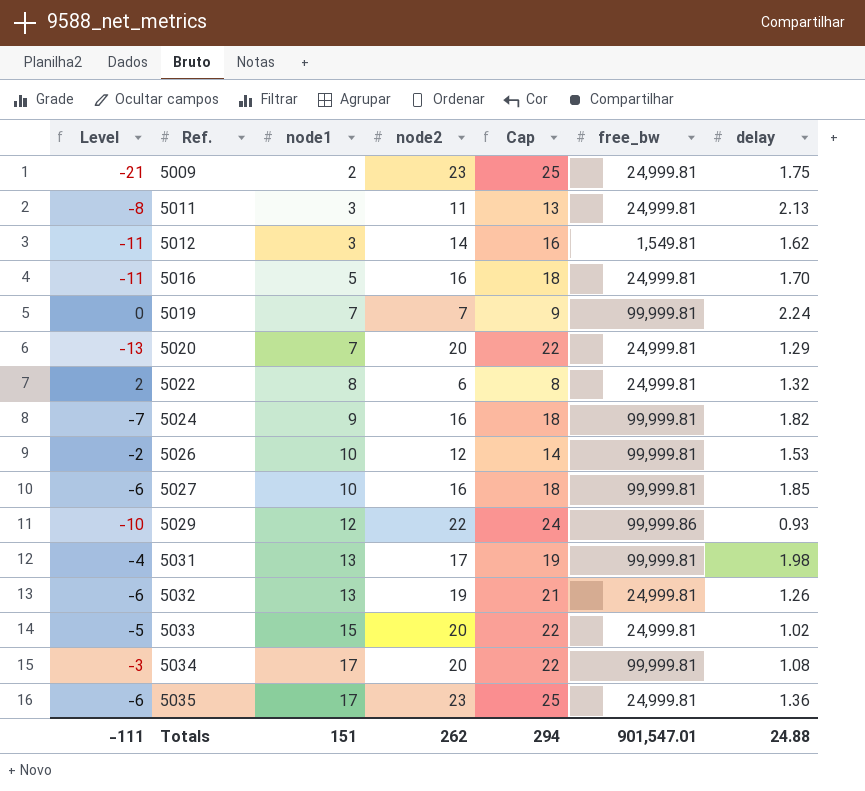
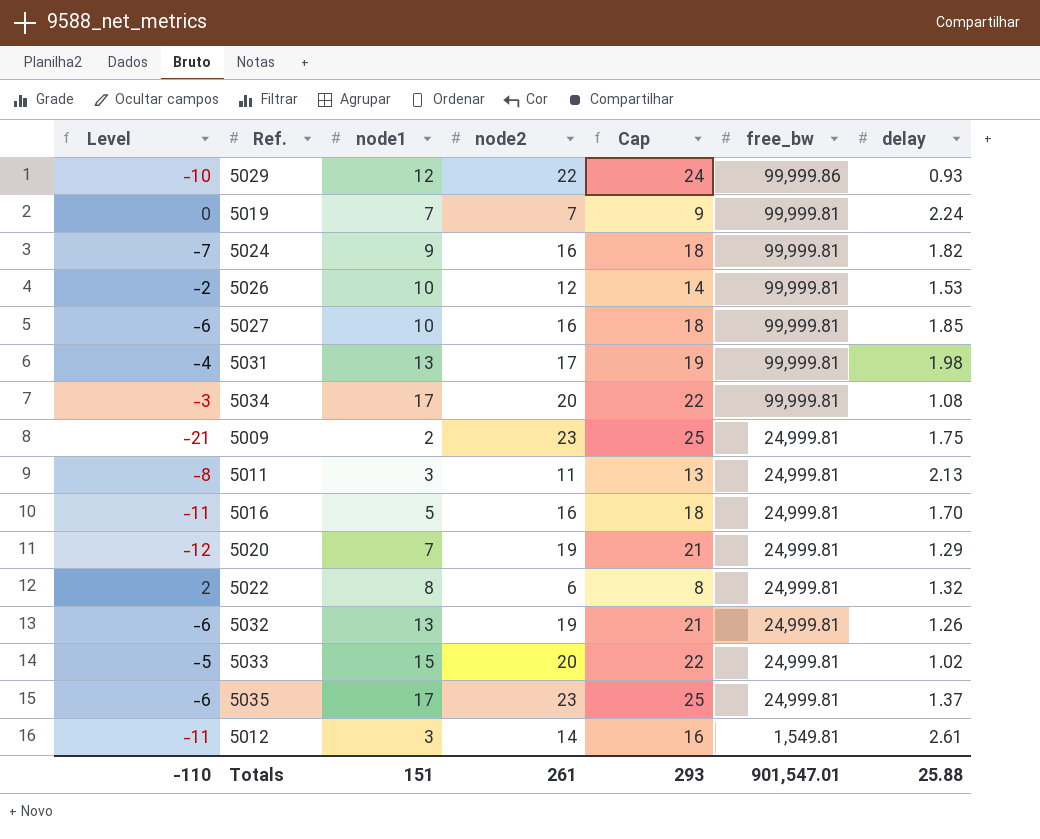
row order: Ref. ascending -> free_bw descending
5020 | Level: -13 -> -12
5020 | node2: 20 -> 19
5020 | Cap: 22 -> 21
5035 | delay: 1.36 -> 1.37
5012 | delay: 1.62 -> 2.61
Totals | Level: -111 -> -110
Totals | node2: 262 -> 261
Totals | Cap: 294 -> 293
Totals | delay: 24.88 -> 25.88

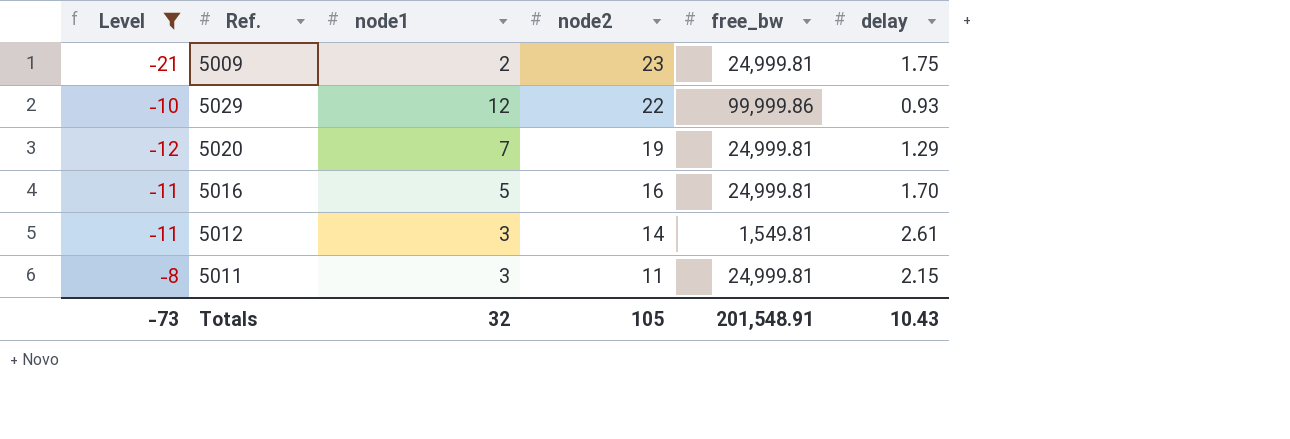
filter: none -> Level <= -8
row order: free_bw descending -> node2 descending
column Cap | formula: [node2] + 2 -> none
5011 | delay: 2.13 -> 2.15
Totals | Level: -110 -> -73
Totals | node1: 151 -> 32
Totals | node2: 261 -> 105
Totals | free_bw: 901,547.01 -> 201,548.91
Totals | delay: 25.88 -> 10.43

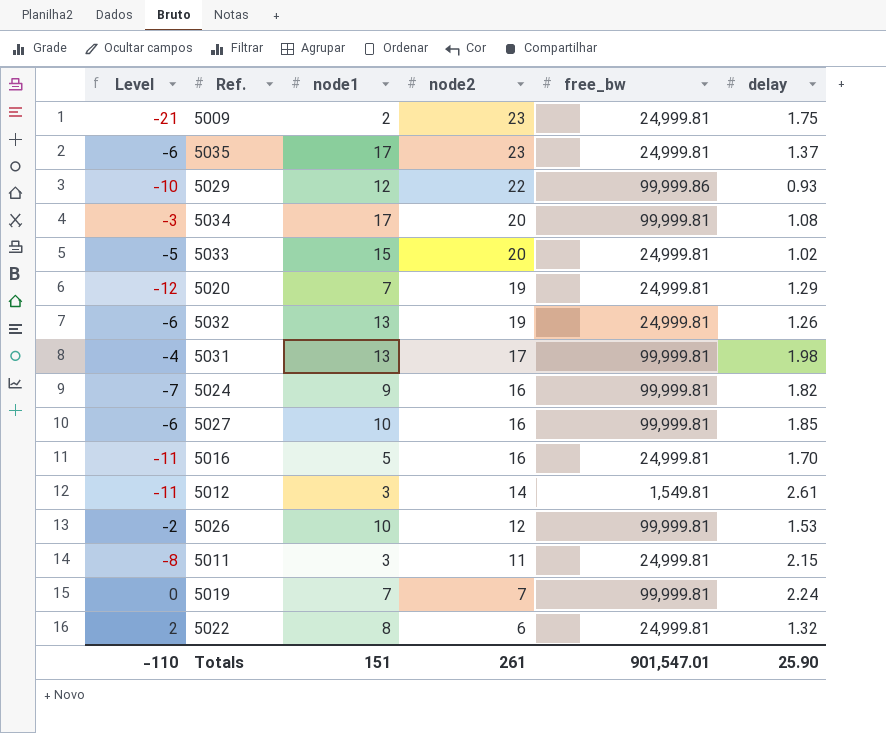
filter: Level <= -8 -> none
Totals | Level: -73 -> -110
Totals | node1: 32 -> 151
Totals | node2: 105 -> 261
Totals | free_bw: 201,548.91 -> 901,547.01
Totals | delay: 10.43 -> 25.90

